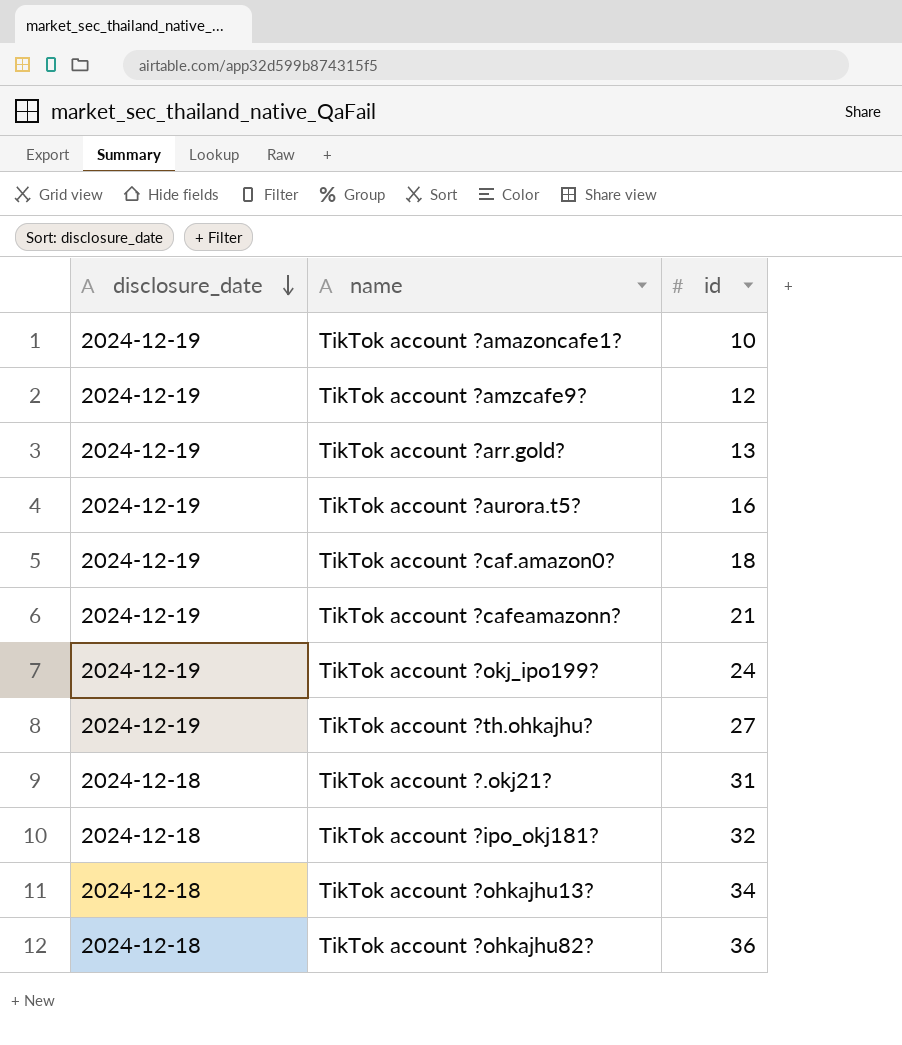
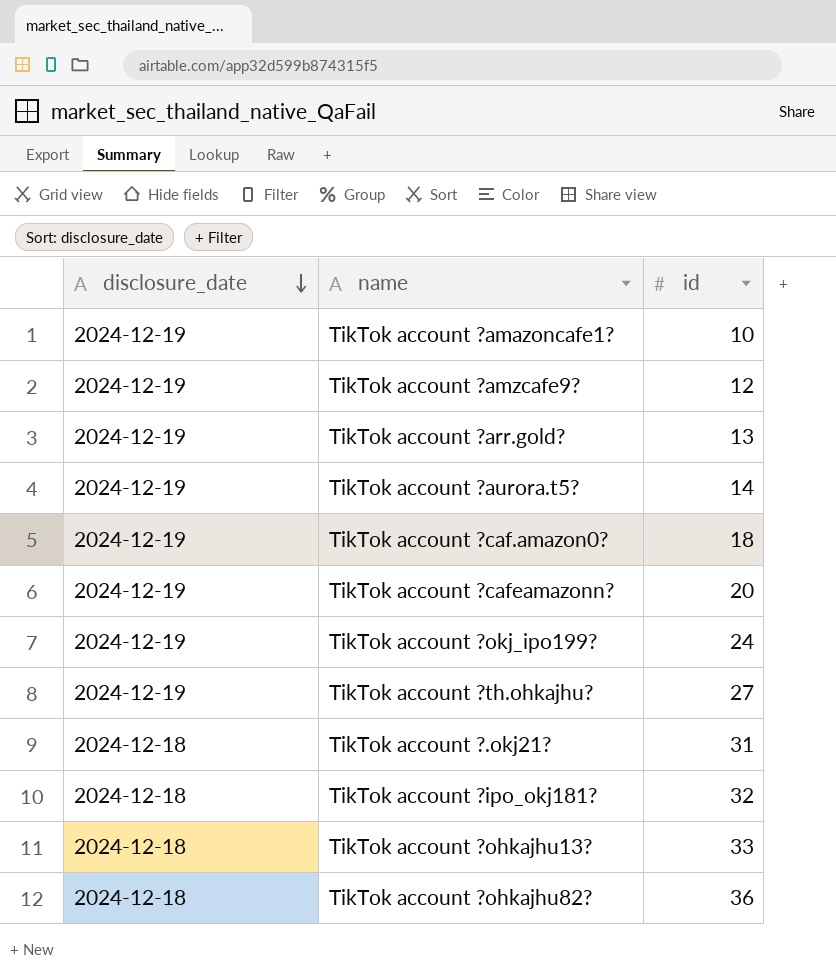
TikTok account ?aurora.t5? | id: 16 -> 14
TikTok account ?cafeamazonn? | id: 21 -> 20
TikTok account ?ohkajhu13? | id: 34 -> 33

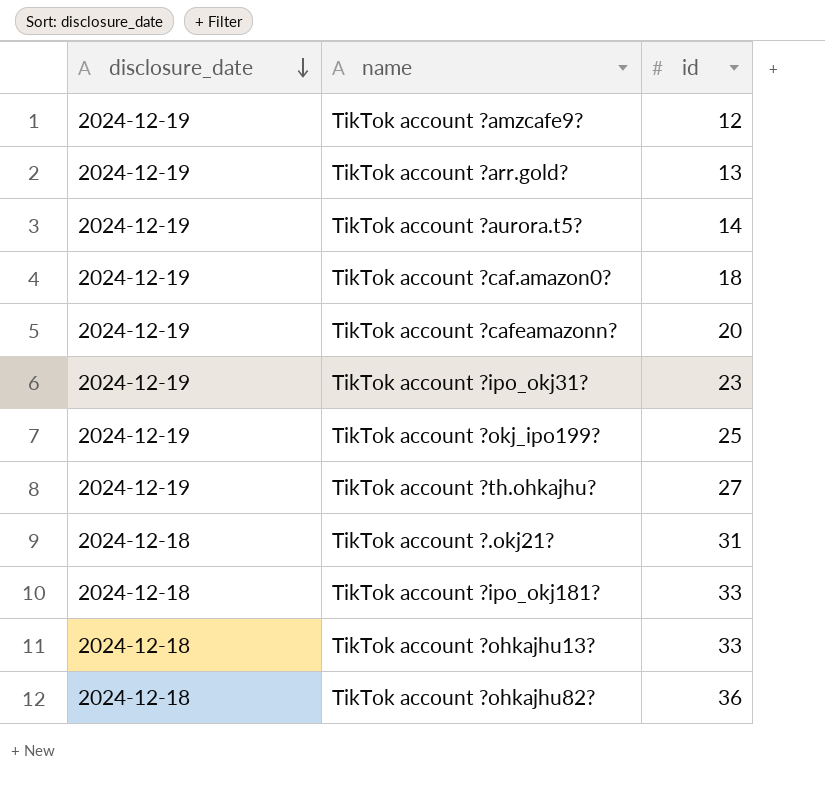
row TikTok account ?amazoncafe1?: 2024-12-19 | 10 -> none
row TikTok account ?ipo_okj31?: none -> 2024-12-19 | 23
TikTok account ?okj_ipo199? | id: 24 -> 25
TikTok account ?ipo_okj181? | id: 32 -> 33

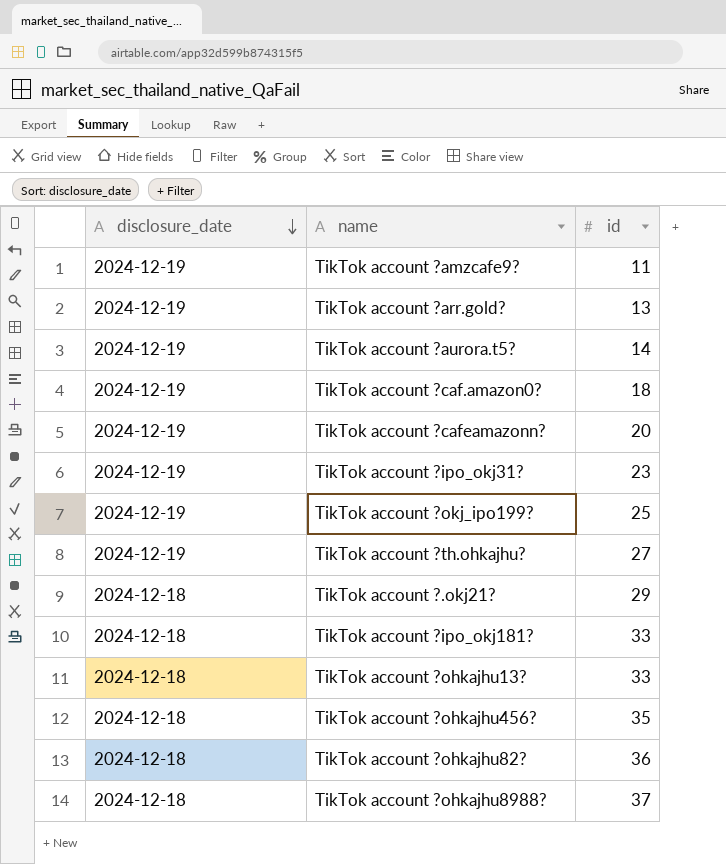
TikTok account ?amzcafe9? | id: 12 -> 11
TikTok account ?.okj21? | id: 31 -> 29
row TikTok account ?ohkajhu456?: none -> 2024-12-18 | 35
row TikTok account ?ohkajhu8988?: none -> 2024-12-18 | 37

